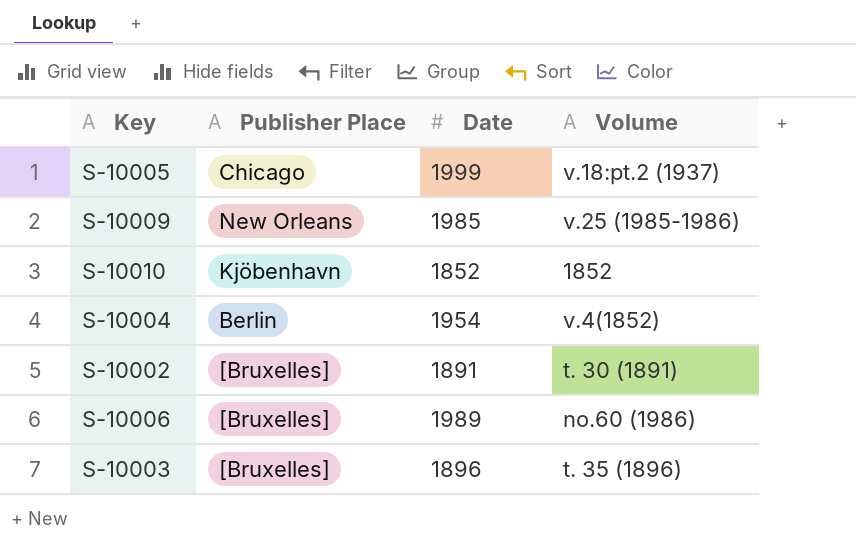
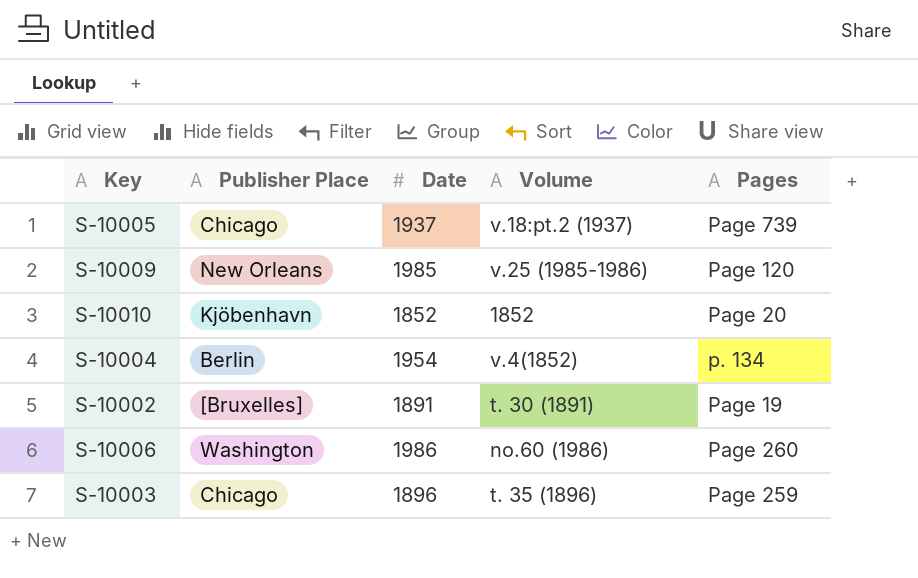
column Pages | position: none -> 5
S-10005 | Date: 1999 -> 1937
S-10006 | Publisher Place: [Bruxelles] -> Washington
S-10006 | Date: 1989 -> 1986
S-10003 | Publisher Place: [Bruxelles] -> Chicago

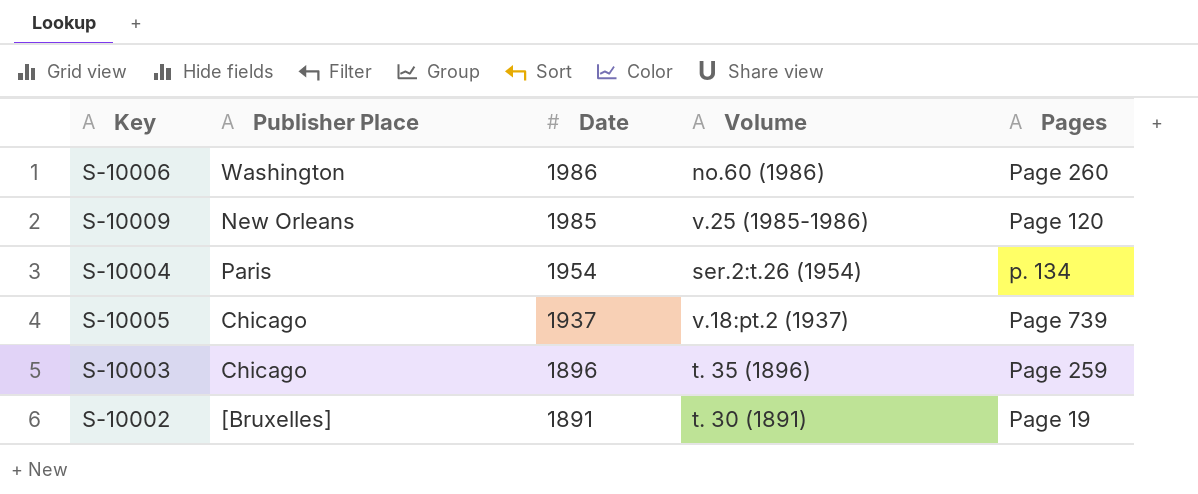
row order: none -> Date descending
row S-10010: Kjöbenhavn | 1852 | 1852 | Page 20 -> none
S-10004 | Publisher Place: Berlin -> Paris
S-10004 | Volume: v.4(1852) -> ser.2:t.26 (1954)

